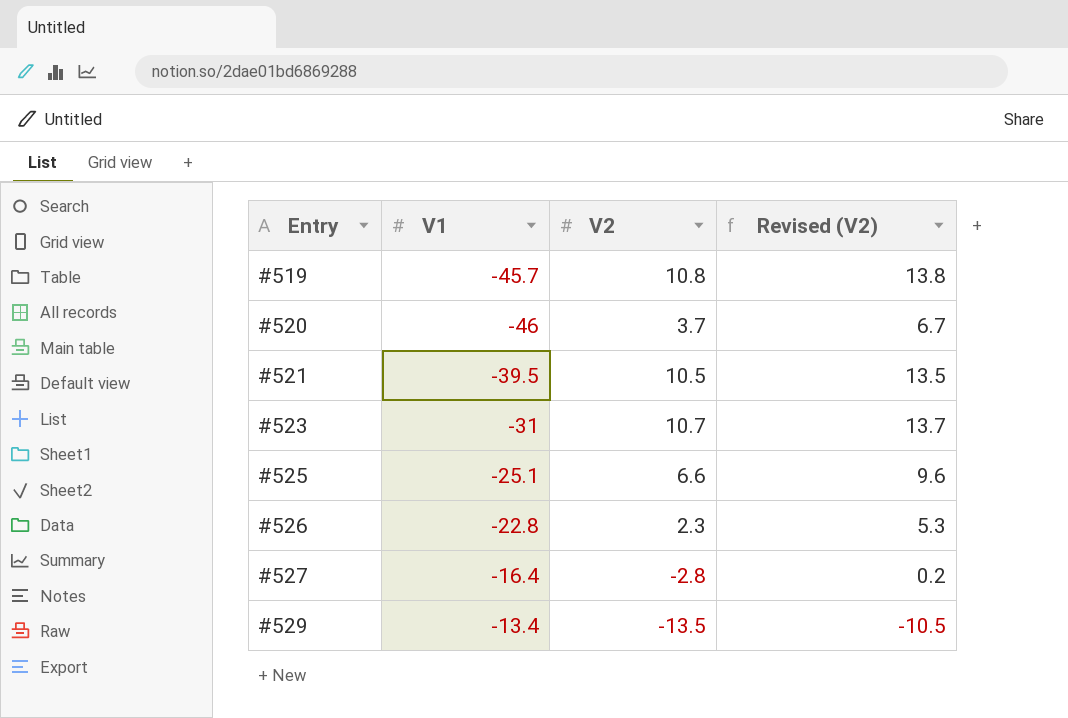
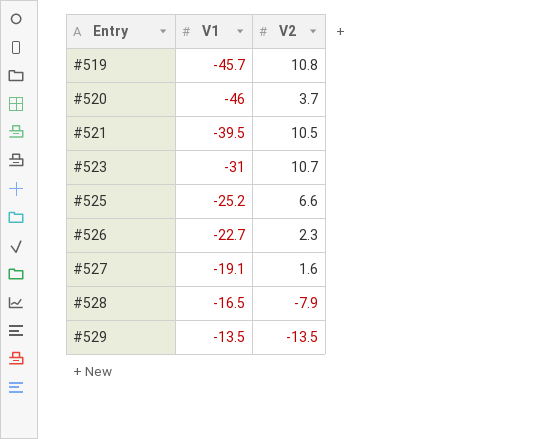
column Revised (V2) | formula: [V2] + 3 -> none
#525 | V1: -25.1 -> -25.2
#526 | V1: -22.8 -> -22.7
#527 | V1: -16.4 -> -19.1
#527 | V2: -2.8 -> 1.6
row #528: none -> -16.5 | -7.9
#529 | V1: -13.4 -> -13.5

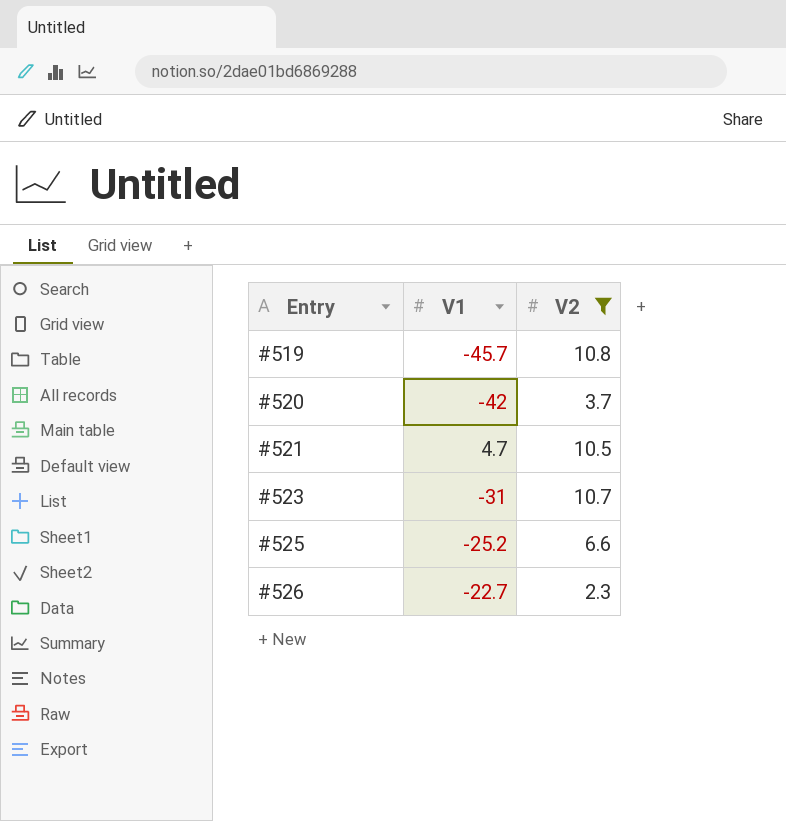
filter: none -> V2 >= 2.3
#520 | V1: -46 -> -42
#521 | V1: -39.5 -> 4.7

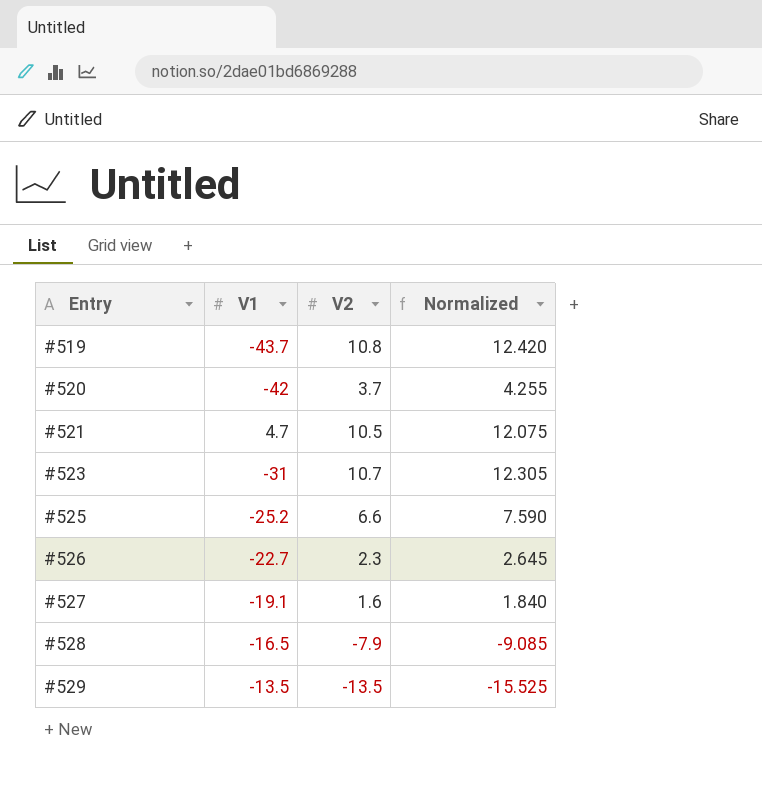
filter: V2 >= 2.3 -> none
column Normalized | formula: none -> [V2] * 1.15
#519 | V1: -45.7 -> -43.7

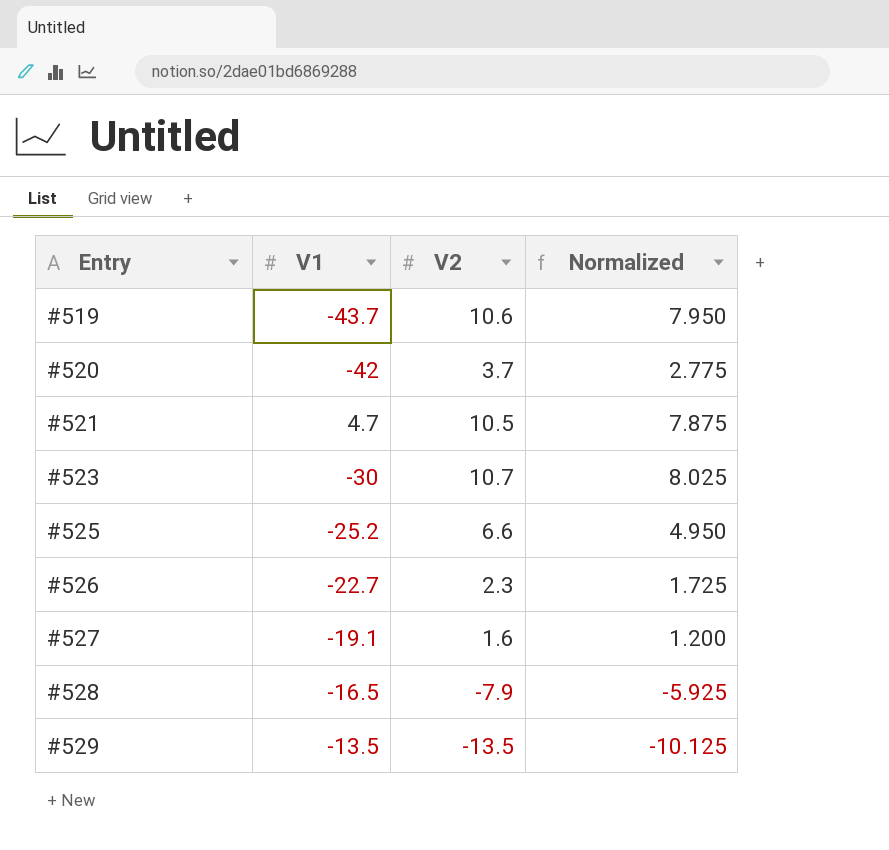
column Normalized | formula: [V2] * 1.15 -> [V2] * 0.75
#519 | V2: 10.8 -> 10.6
#523 | V1: -31 -> -30

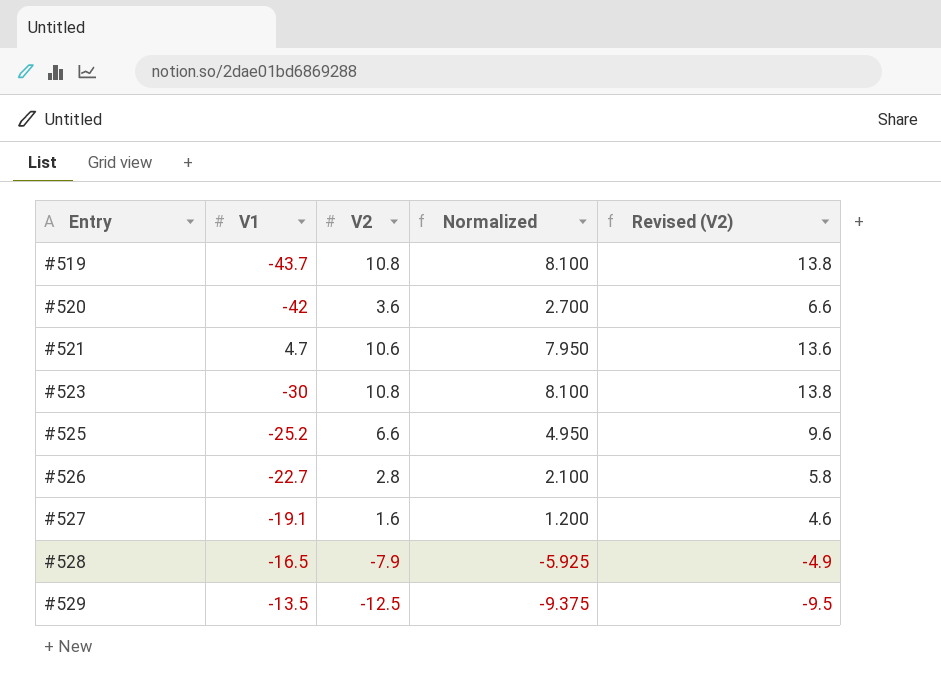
column Revised (V2) | formula: none -> [V2] + 3
#519 | V2: 10.6 -> 10.8
#519 | Normalized: 7.950 -> 8.100
#520 | V2: 3.7 -> 3.6
#520 | Normalized: 2.775 -> 2.700
#521 | V2: 10.5 -> 10.6
#521 | Normalized: 7.875 -> 7.950
#523 | V2: 10.7 -> 10.8
#523 | Normalized: 8.025 -> 8.100
#526 | V2: 2.3 -> 2.8
#526 | Normalized: 1.725 -> 2.100
#529 | V2: -13.5 -> -12.5
#529 | Normalized: -10.125 -> -9.375

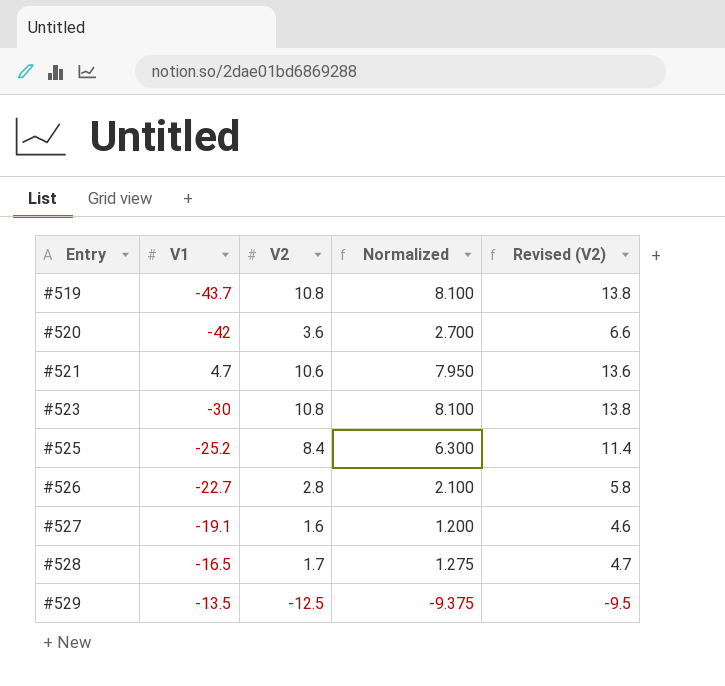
#525 | V2: 6.6 -> 8.4
#525 | Normalized: 4.950 -> 6.300
#525 | Revised (V2): 9.6 -> 11.4
#528 | V2: -7.9 -> 1.7
#528 | Normalized: -5.925 -> 1.275
#528 | Revised (V2): -4.9 -> 4.7

